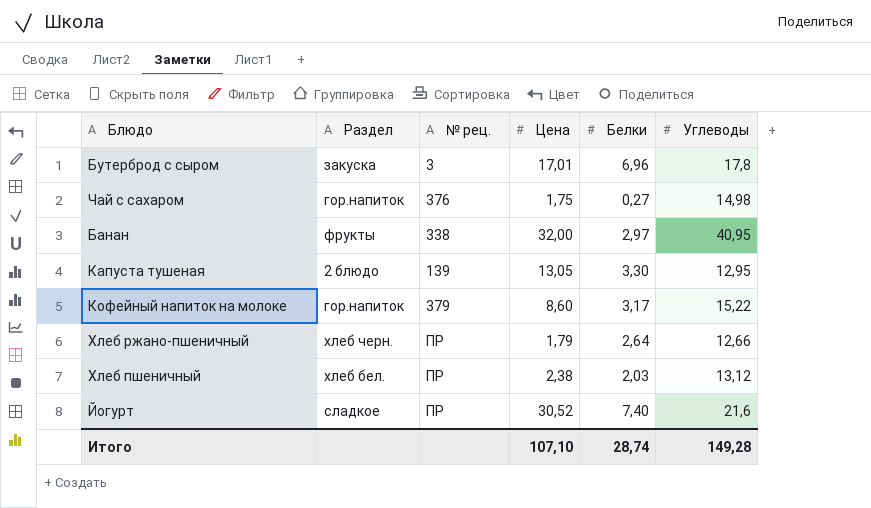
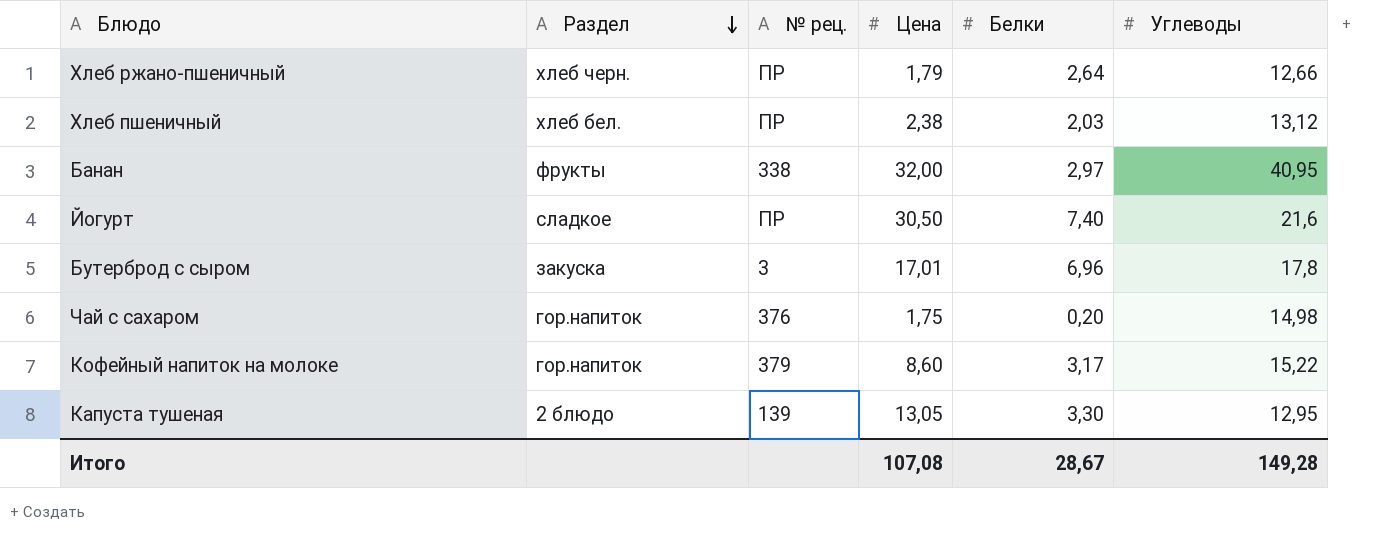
row order: none -> Раздел descending
Йогурт | Цена: 30,52 -> 30,50
Чай с сахаром | Белки: 0,27 -> 0,20
Итого | Цена: 107,10 -> 107,08
Итого | Белки: 28,74 -> 28,67

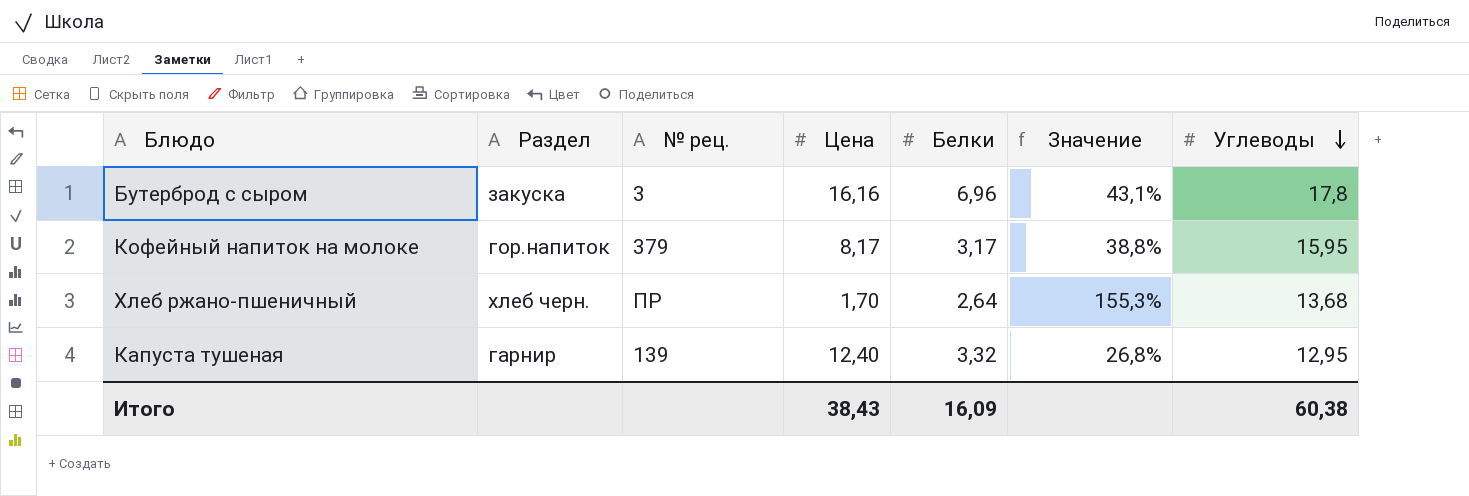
row order: Раздел descending -> Углеводы descending
column Значение | formula: none -> [Белки] / [Цена]
row Хлеб пшеничный: хлеб бел. | ПР | 2,38 | 2,03 | 13,12 -> none
row Банан: фрукты | 338 | 32,00 | 2,97 | 40,95 -> none
row Йогурт: сладкое | ПР | 30,50 | 7,40 | 21,6 -> none
row Чай с сахаром: гор.напиток | 376 | 1,75 | 0,20 | 14,98 -> none
Бутерброд с сыром | Цена: 17,01 -> 16,16
Кофейный напиток на молоке | Цена: 8,60 -> 8,17
Кофейный напиток на молоке | Углеводы: 15,22 -> 15,95
Хлеб ржано-пшеничный | Цена: 1,79 -> 1,70
Хлеб ржано-пшеничный | Углеводы: 12,66 -> 13,68
Капуста тушеная | Раздел: 2 блюдо -> гарнир
Капуста тушеная | Цена: 13,05 -> 12,40
Капуста тушеная | Белки: 3,30 -> 3,32
Итого | Цена: 107,08 -> 38,43
Итого | Белки: 28,67 -> 16,09
Итого | Углеводы: 149,28 -> 60,38

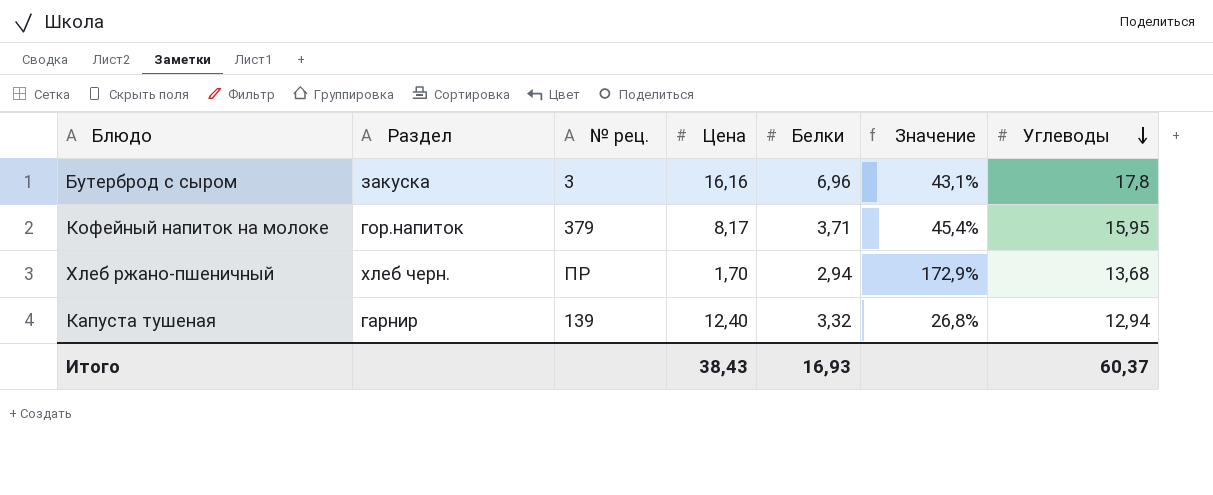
Кофейный напиток на молоке | Белки: 3,17 -> 3,71
Кофейный напиток на молоке | Значение: 38,8% -> 45,4%
Хлеб ржано-пшеничный | Белки: 2,64 -> 2,94
Хлеб ржано-пшеничный | Значение: 155,3% -> 172,9%
Капуста тушеная | Углеводы: 12,95 -> 12,94
Итого | Белки: 16,09 -> 16,93
Итого | Углеводы: 60,38 -> 60,37

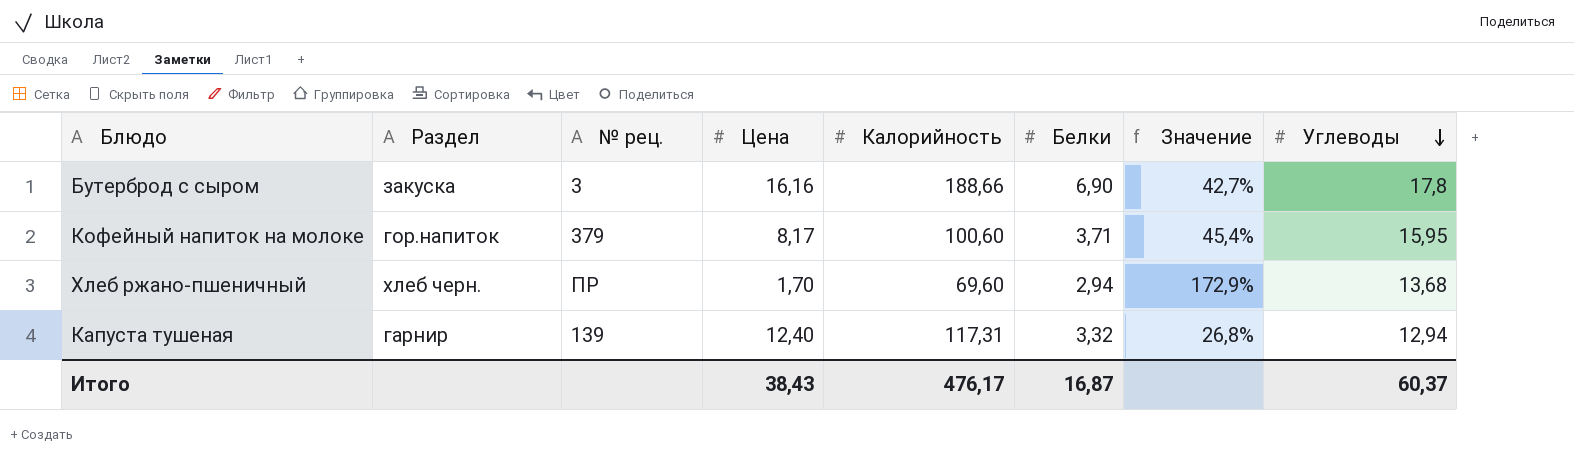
column Калорийность | position: none -> 5
Бутерброд с сыром | Белки: 6,96 -> 6,90
Бутерброд с сыром | Значение: 43,1% -> 42,7%
Итого | Белки: 16,93 -> 16,87

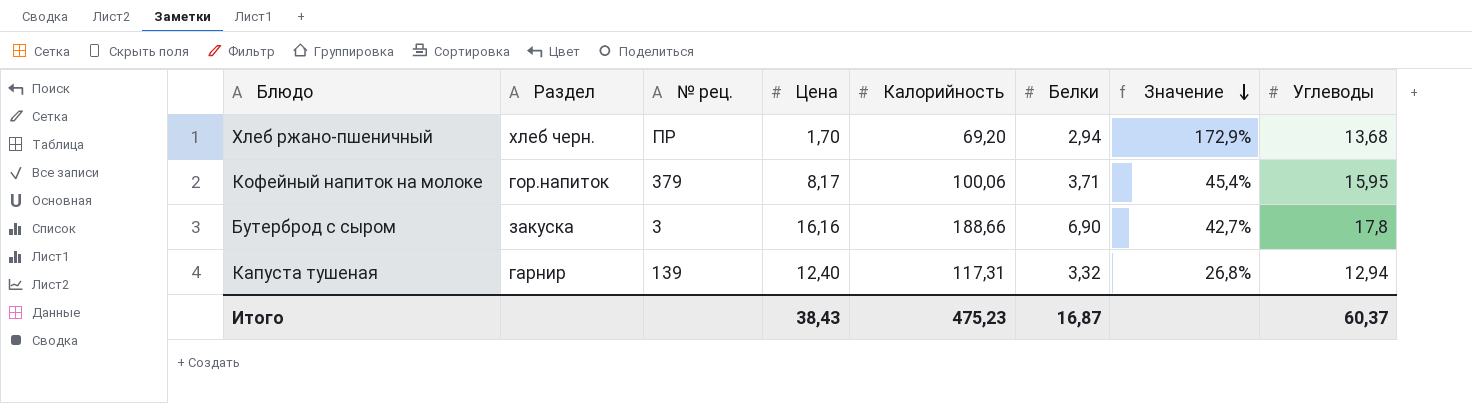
row order: Углеводы descending -> Значение descending
Хлеб ржано-пшеничный | Калорийность: 69,60 -> 69,20
Кофейный напиток на молоке | Калорийность: 100,60 -> 100,06
Итого | Калорийность: 476,17 -> 475,23

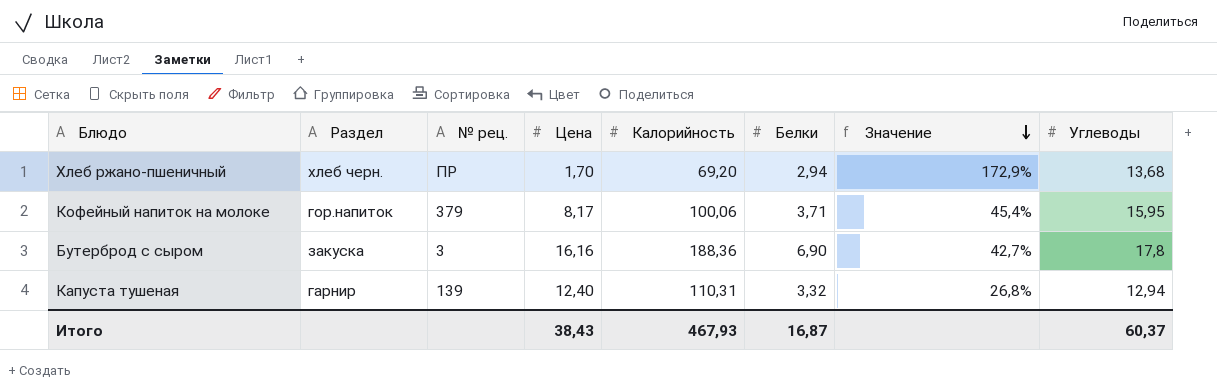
Бутерброд с сыром | Калорийность: 188,66 -> 188,36
Капуста тушеная | Калорийность: 117,31 -> 110,31
Итого | Калорийность: 475,23 -> 467,93

